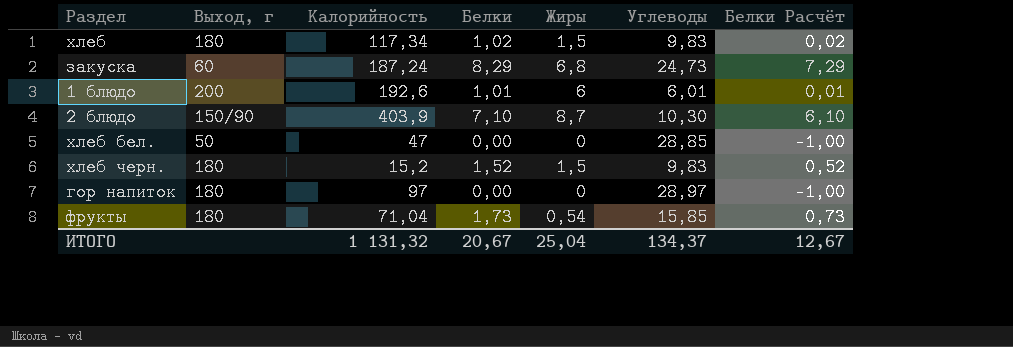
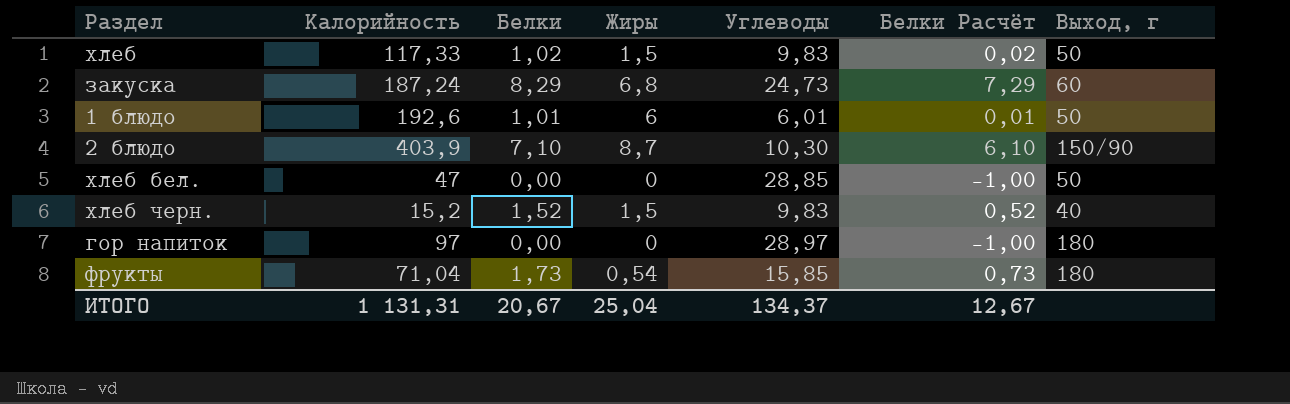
column Выход, г | position: 2 -> 7
хлеб | Калорийность: 117,34 -> 117,33
хлеб | Выход, г: 180 -> 50
1 блюдо | Выход, г: 200 -> 50
хлеб черн. | Выход, г: 180 -> 40
ИТОГО | Калорийность: 1 131,32 -> 1 131,31

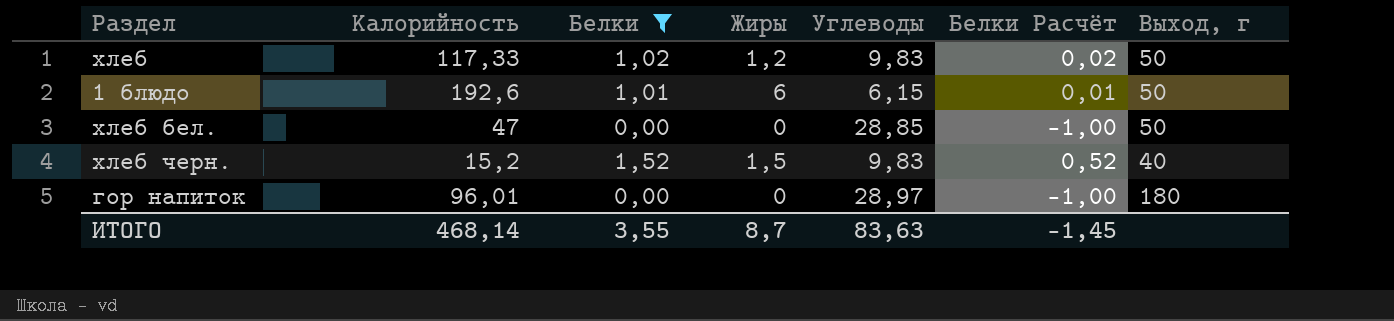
filter: none -> Белки <= 1,52
хлеб | Жиры: 1,5 -> 1,2
1 блюдо | Углеводы: 6,01 -> 6,15
гор напиток | Калорийность: 97 -> 96,01
ИТОГО | Калорийность: 1 131,31 -> 468,14
ИТОГО | Белки: 20,67 -> 3,55
ИТОГО | Жиры: 25,04 -> 8,7
ИТОГО | Углеводы: 134,37 -> 83,63
ИТОГО | Белки Расчёт: 12,67 -> -1,45

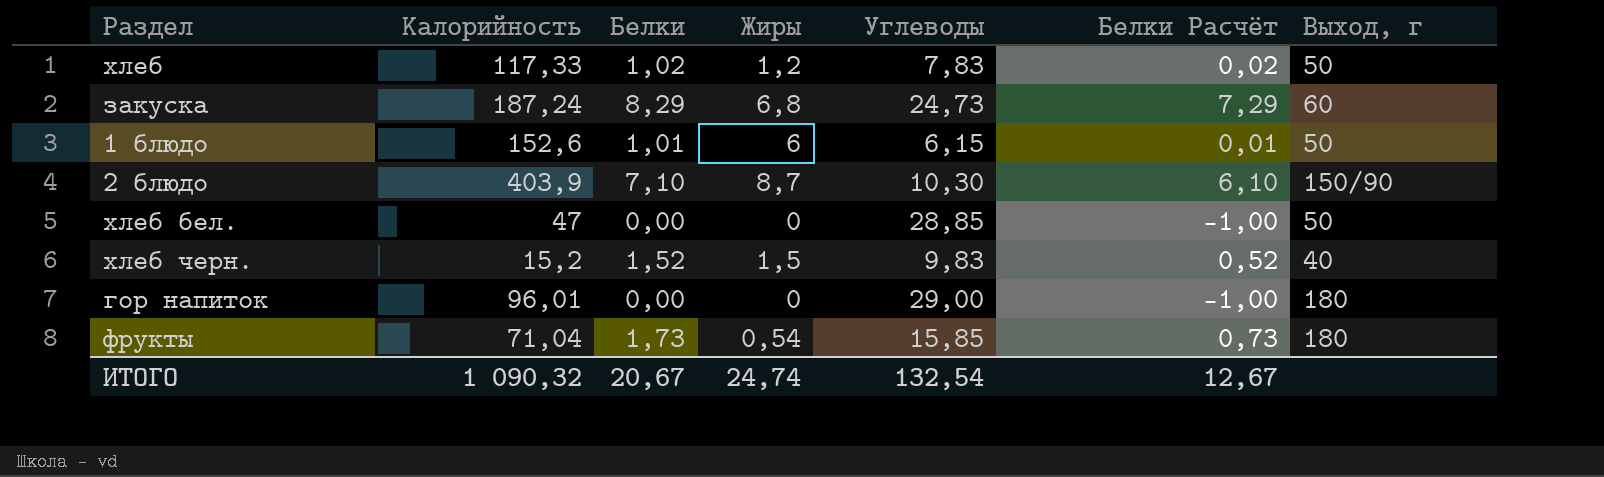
filter: Белки <= 1,52 -> none
хлеб | Углеводы: 9,83 -> 7,83
1 блюдо | Калорийность: 192,6 -> 152,6
гор напиток | Углеводы: 28,97 -> 29,00
ИТОГО | Калорийность: 468,14 -> 1 090,32
ИТОГО | Белки: 3,55 -> 20,67
ИТОГО | Жиры: 8,7 -> 24,74
ИТОГО | Углеводы: 83,63 -> 132,54
ИТОГО | Белки Расчёт: -1,45 -> 12,67

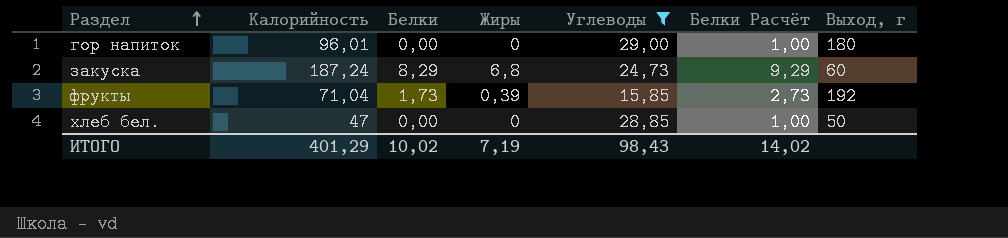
filter: none -> Углеводы >= 15,85
row order: none -> Раздел ascending
column Белки Расчёт | formula: [Белки] - 1 -> [Белки] + 1
фрукты | Жиры: 0,54 -> 0,39
фрукты | Выход, г: 180 -> 192
ИТОГО | Калорийность: 1 090,32 -> 401,29
ИТОГО | Белки: 20,67 -> 10,02
ИТОГО | Жиры: 24,74 -> 7,19
ИТОГО | Углеводы: 132,54 -> 98,43
ИТОГО | Белки Расчёт: 12,67 -> 14,02

